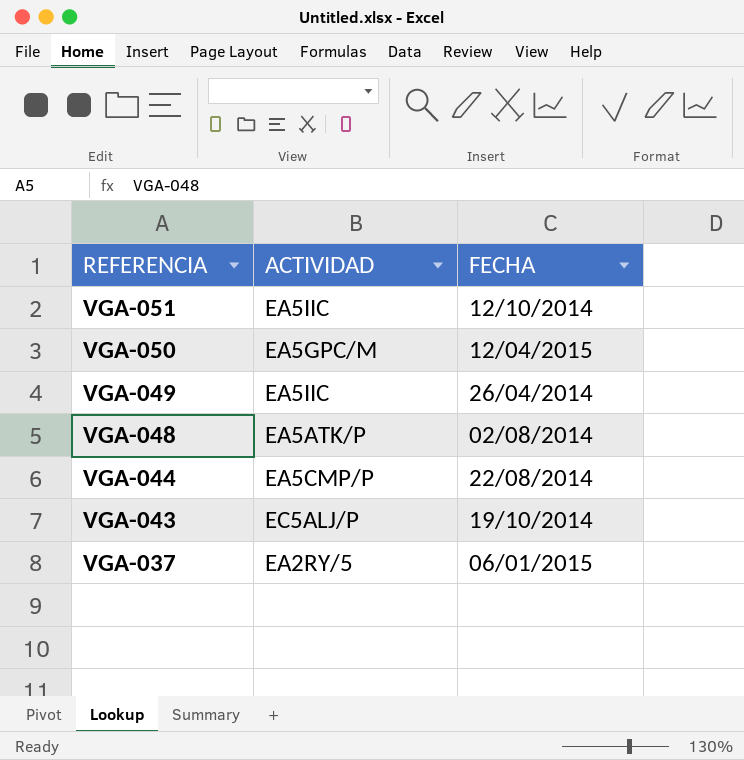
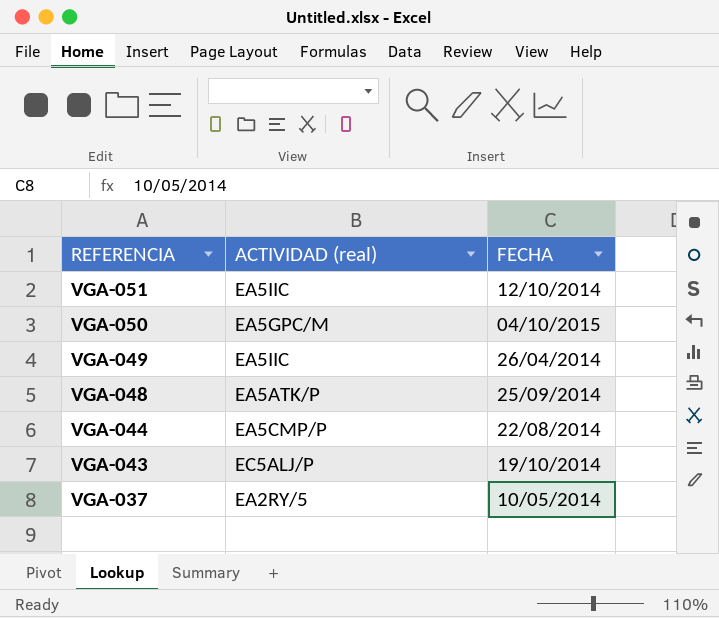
column name: ACTIVIDAD -> ACTIVIDAD (real)
VGA-050 | FECHA: 12/04/2015 -> 04/10/2015
VGA-048 | FECHA: 02/08/2014 -> 25/09/2014
VGA-037 | FECHA: 06/01/2015 -> 10/05/2014

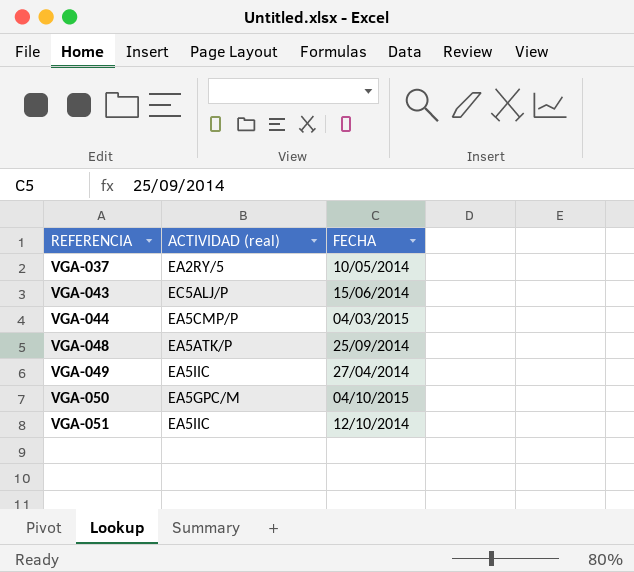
row order: REFERENCIA descending -> REFERENCIA ascending
VGA-043 | FECHA: 19/10/2014 -> 15/06/2014
VGA-044 | FECHA: 22/08/2014 -> 04/03/2015
VGA-049 | FECHA: 26/04/2014 -> 27/04/2014

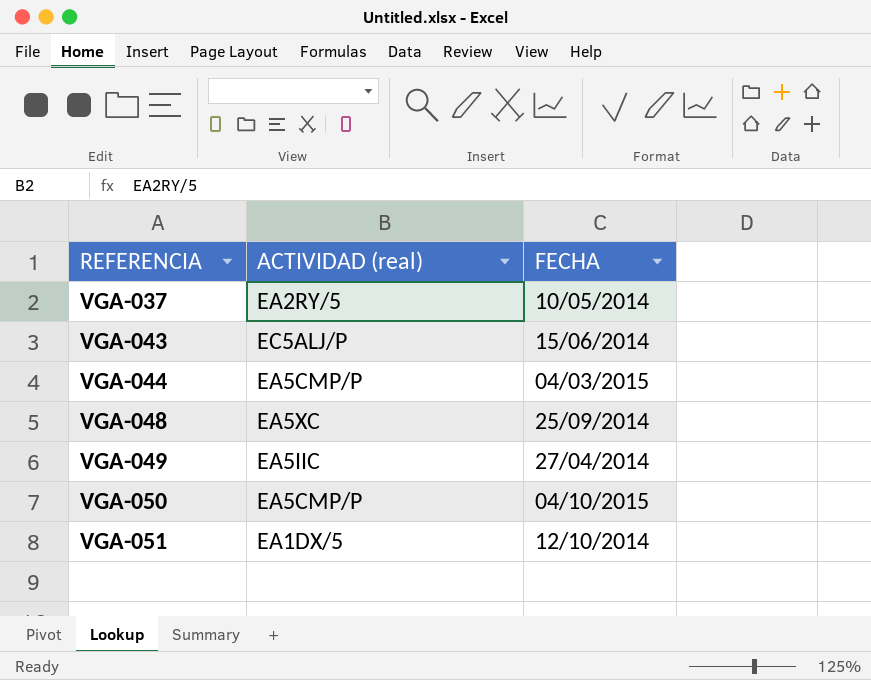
VGA-048 | ACTIVIDAD (real): EA5ATK/P -> EA5XC
VGA-050 | ACTIVIDAD (real): EA5GPC/M -> EA5CMP/P
VGA-051 | ACTIVIDAD (real): EA5IIC -> EA1DX/5

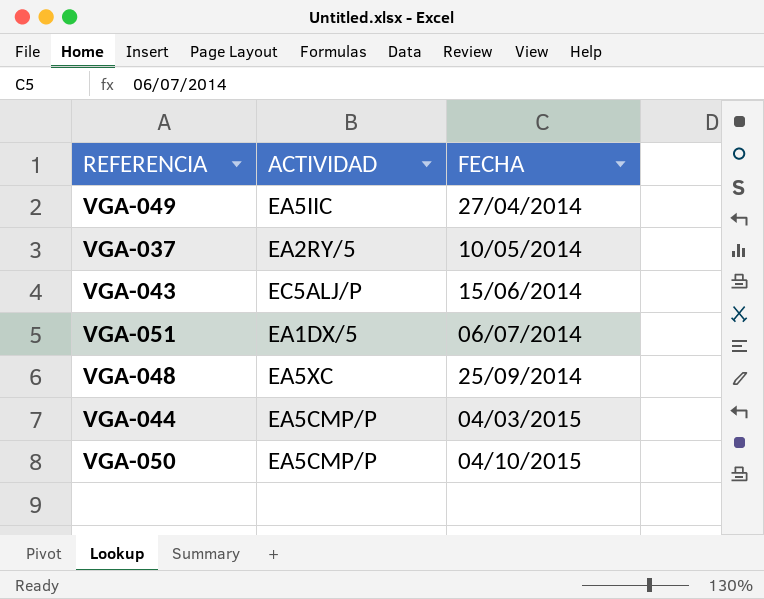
row order: REFERENCIA ascending -> FECHA ascending
column name: ACTIVIDAD (real) -> ACTIVIDAD
VGA-051 | FECHA: 12/10/2014 -> 06/07/2014

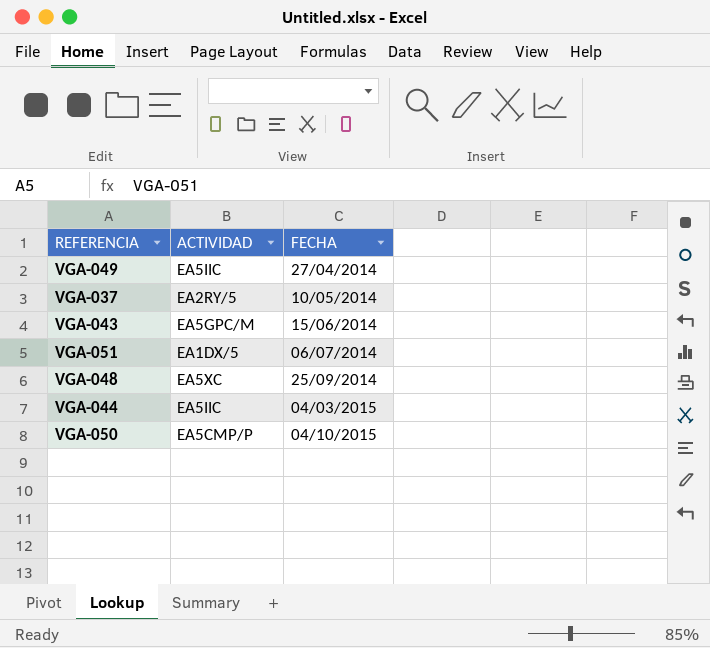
VGA-043 | ACTIVIDAD: EC5ALJ/P -> EA5GPC/M
VGA-044 | ACTIVIDAD: EA5CMP/P -> EA5IIC

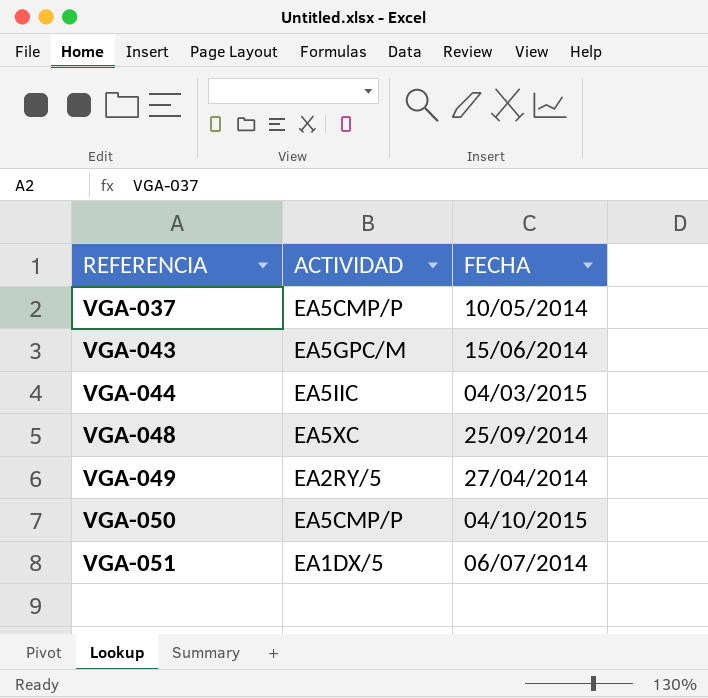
row order: FECHA ascending -> REFERENCIA ascending
VGA-037 | ACTIVIDAD: EA2RY/5 -> EA5CMP/P
VGA-049 | ACTIVIDAD: EA5IIC -> EA2RY/5

